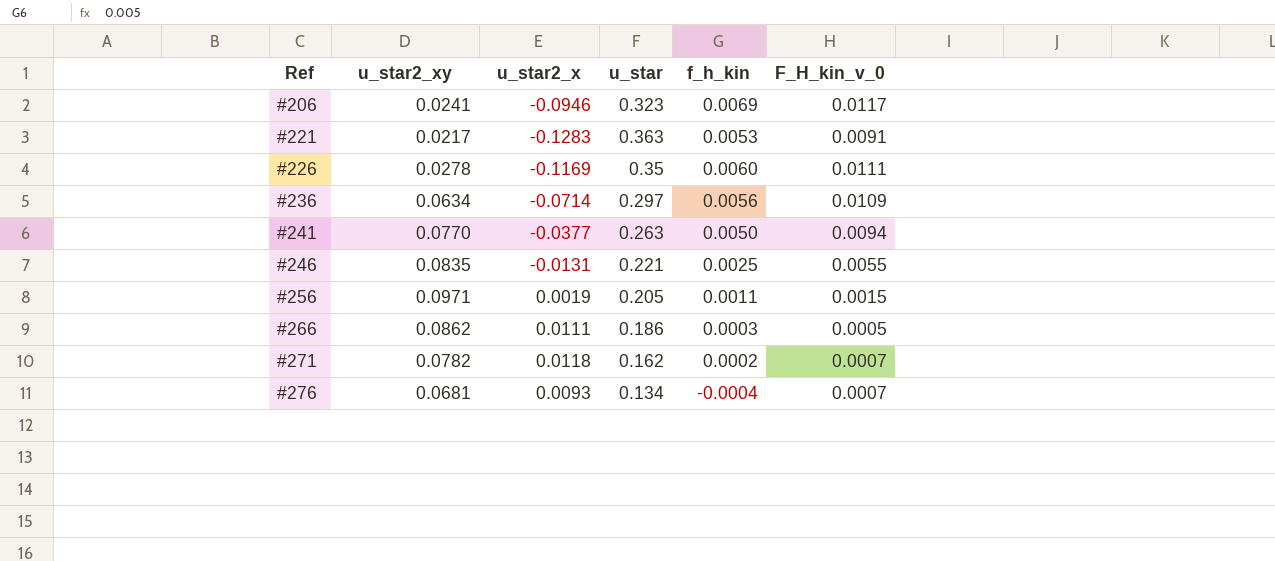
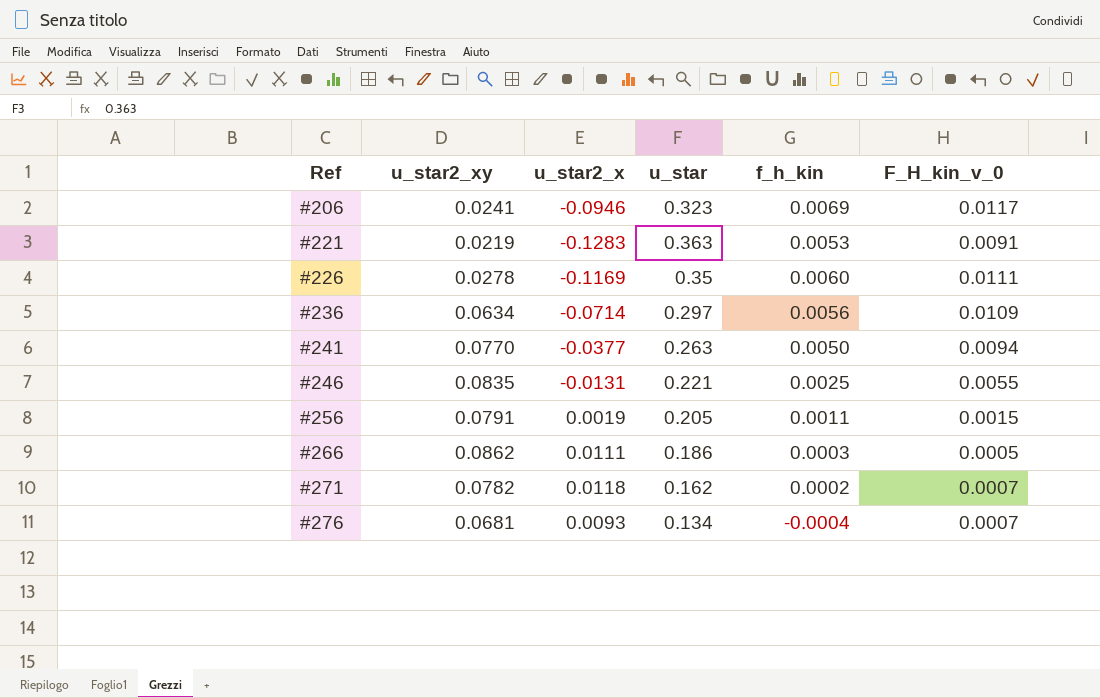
#221 | u_star2_xy: 0.0217 -> 0.0219
#256 | u_star2_xy: 0.0971 -> 0.0791

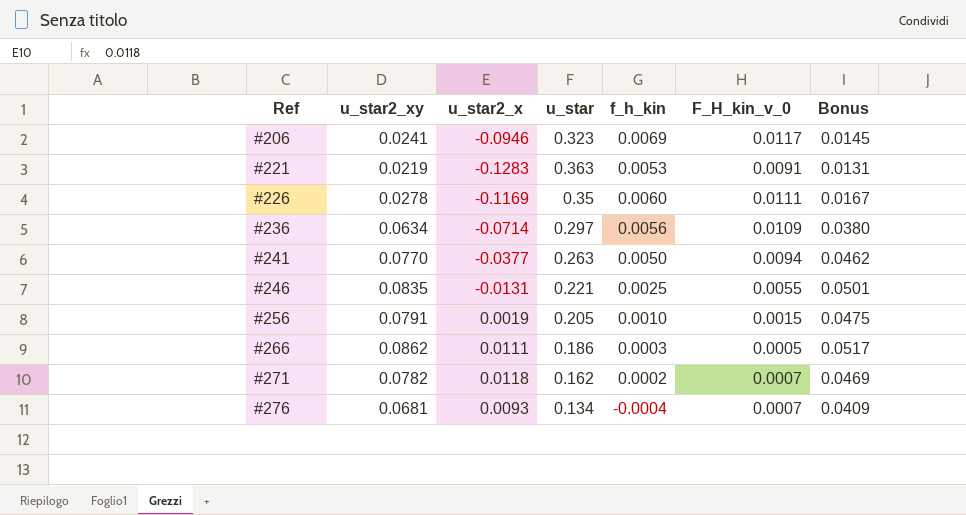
column Bonus | formula: none -> [u_star2_xy] * 0.6
#256 | f_h_kin: 0.0011 -> 0.0010

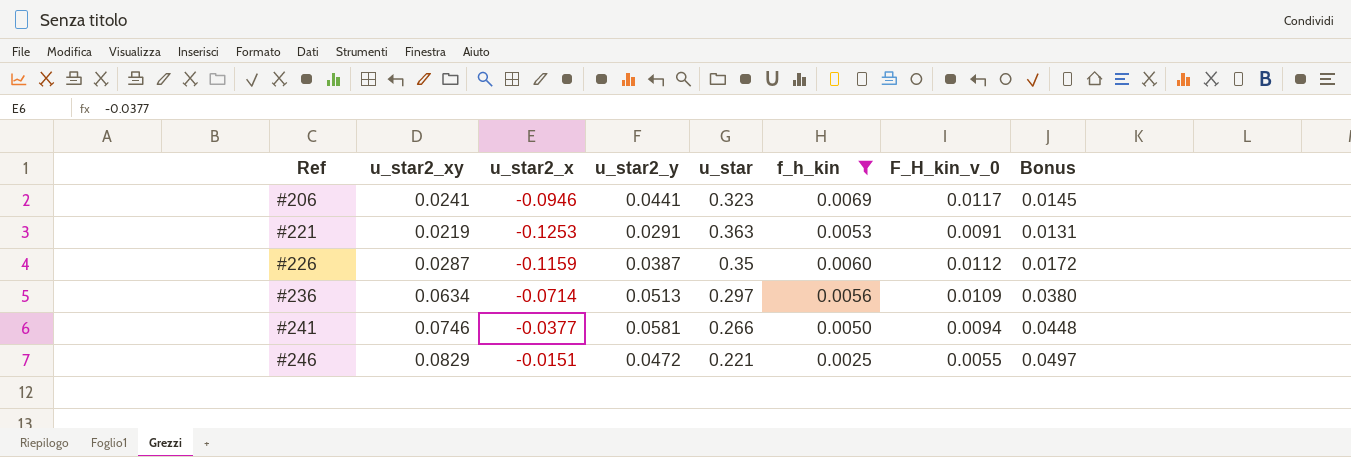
filter: none -> f_h_kin >= 0.0025
column u_star2_y | position: none -> 4
#221 | u_star2_x: -0.1283 -> -0.1253
#226 | u_star2_xy: 0.0278 -> 0.0287
#226 | u_star2_x: -0.1169 -> -0.1159
#226 | F_H_kin_v_0: 0.0111 -> 0.0112
#226 | Bonus: 0.0167 -> 0.0172
#241 | u_star2_xy: 0.0770 -> 0.0746
#241 | u_star: 0.263 -> 0.266
#241 | Bonus: 0.0462 -> 0.0448
#246 | u_star2_xy: 0.0835 -> 0.0829
#246 | u_star2_x: -0.0131 -> -0.0151
#246 | Bonus: 0.0501 -> 0.0497

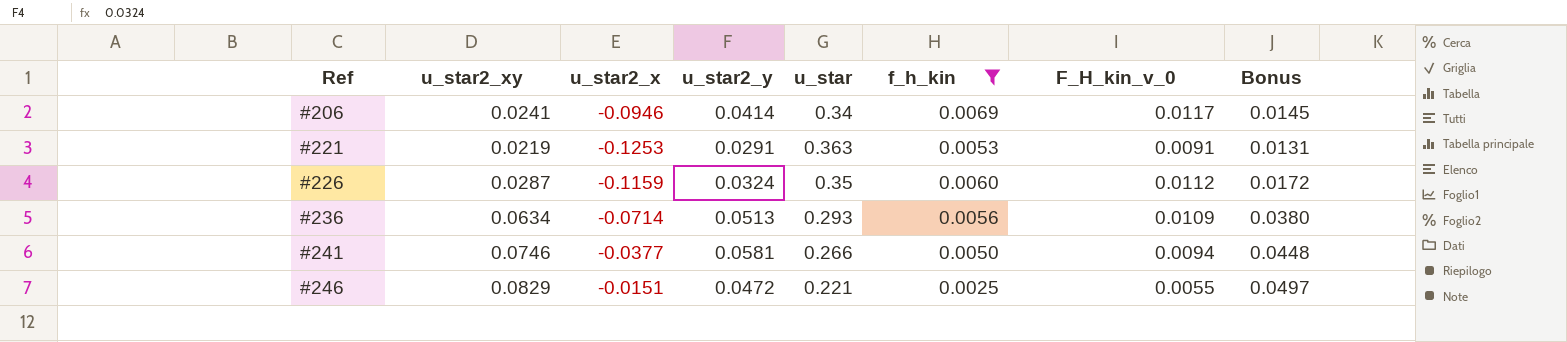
#206 | u_star2_y: 0.0441 -> 0.0414
#206 | u_star: 0.323 -> 0.34
#226 | u_star2_y: 0.0387 -> 0.0324
#236 | u_star: 0.297 -> 0.293

